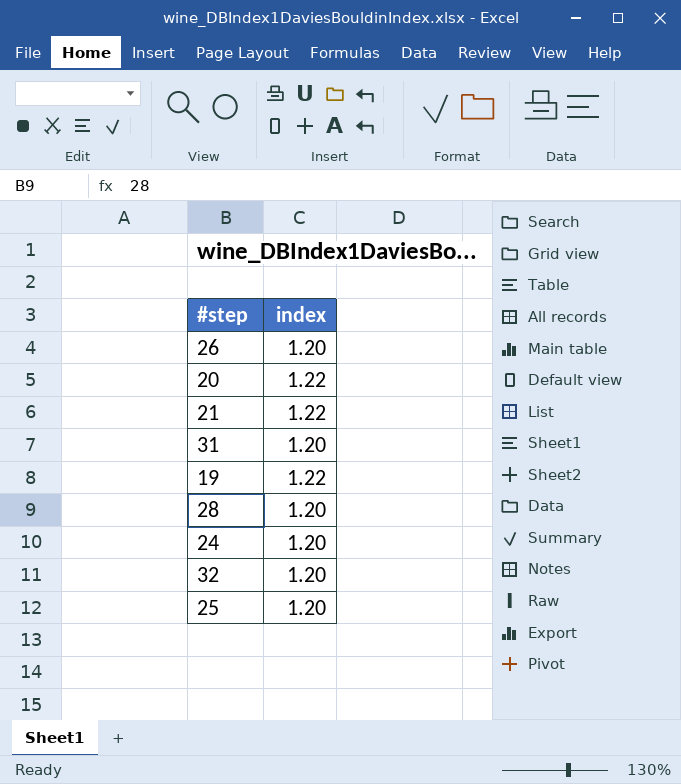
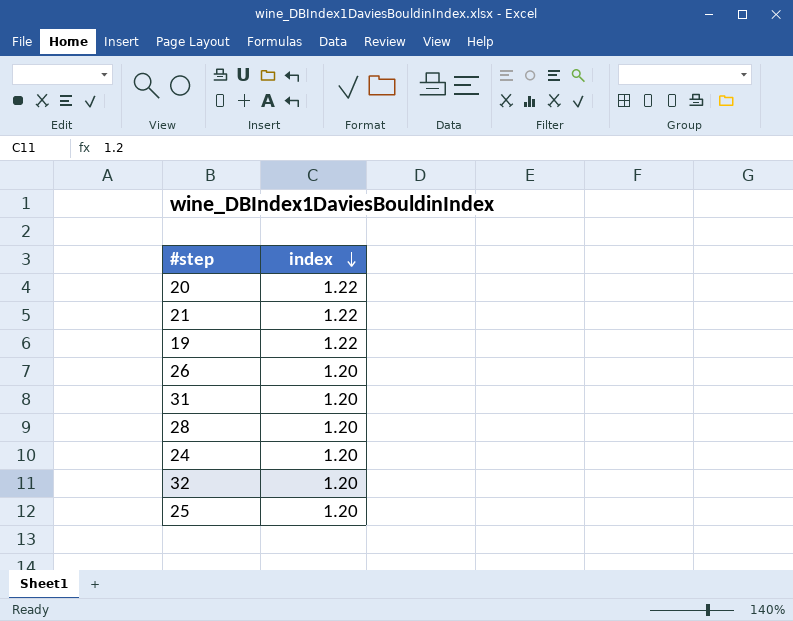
row order: none -> index descending

